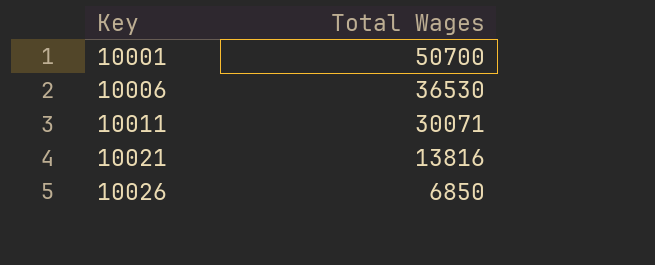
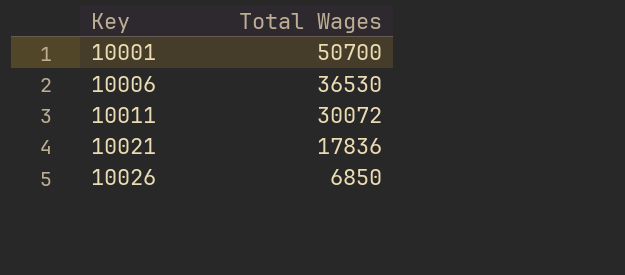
10011 | Total Wages: 30071 -> 30072
10021 | Total Wages: 13816 -> 17836

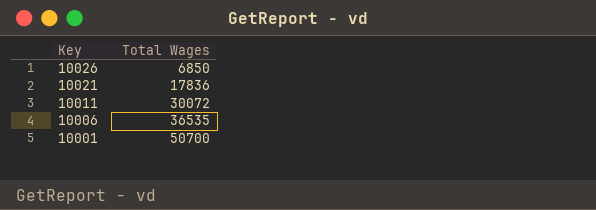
row order: Key ascending -> Key descending
10006 | Total Wages: 36530 -> 36535

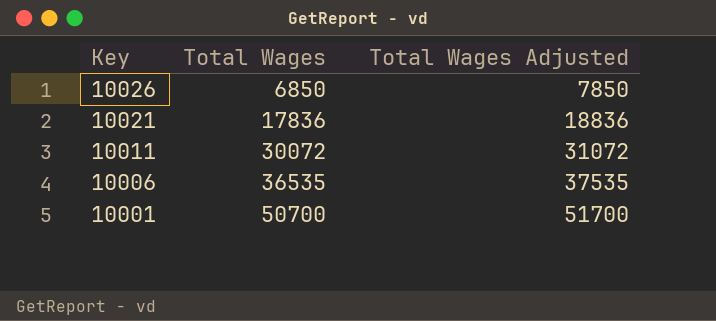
column Total Wages Adjusted | formula: none -> [Total Wages] + 1000

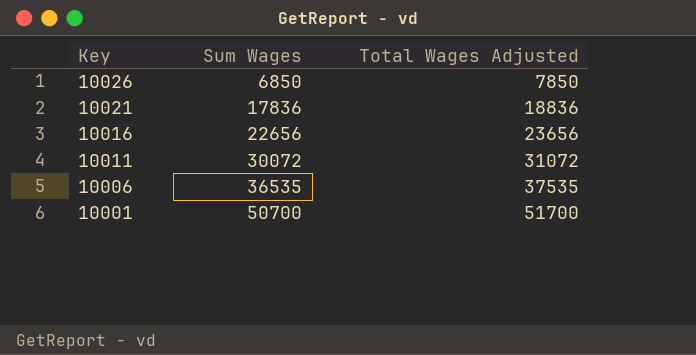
column name: Total Wages -> Sum Wages
row 10016: none -> 22656 | 23656

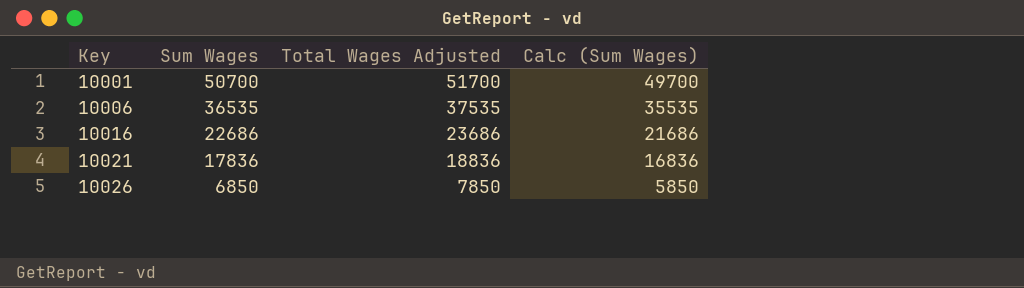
row order: Key descending -> Key ascending
column Calc (Sum Wages) | formula: none -> [Sum Wages] - 1000
row 10011: 30072 | 31072 -> none
10016 | Sum Wages: 22656 -> 22686
10016 | Total Wages Adjusted: 23656 -> 23686

